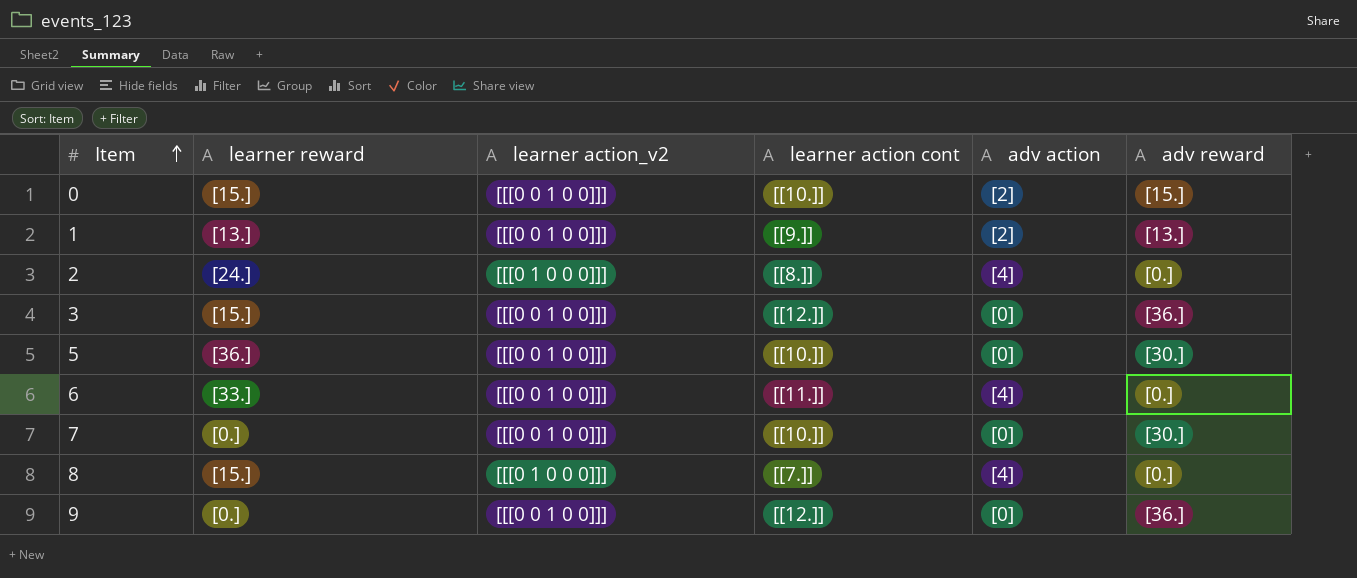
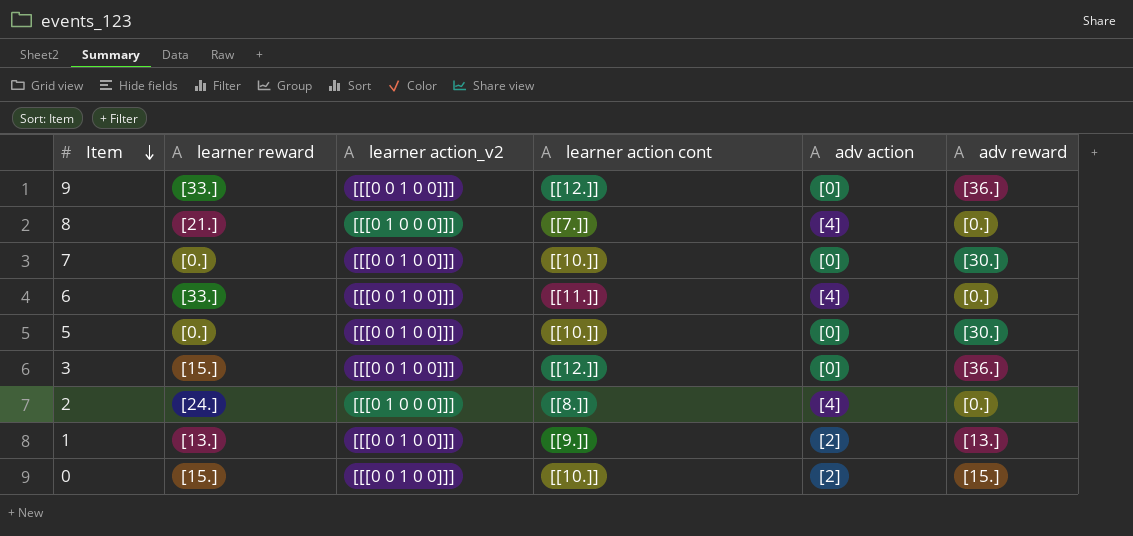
row order: Item ascending -> Item descending
9 | learner reward: [0.] -> [33.]
8 | learner reward: [15.] -> [21.]
5 | learner reward: [36.] -> [0.]

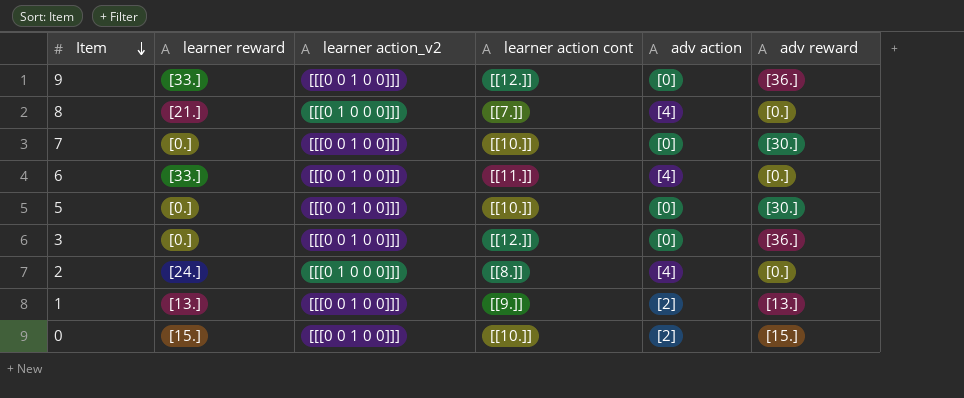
3 | learner reward: [15.] -> [0.]

